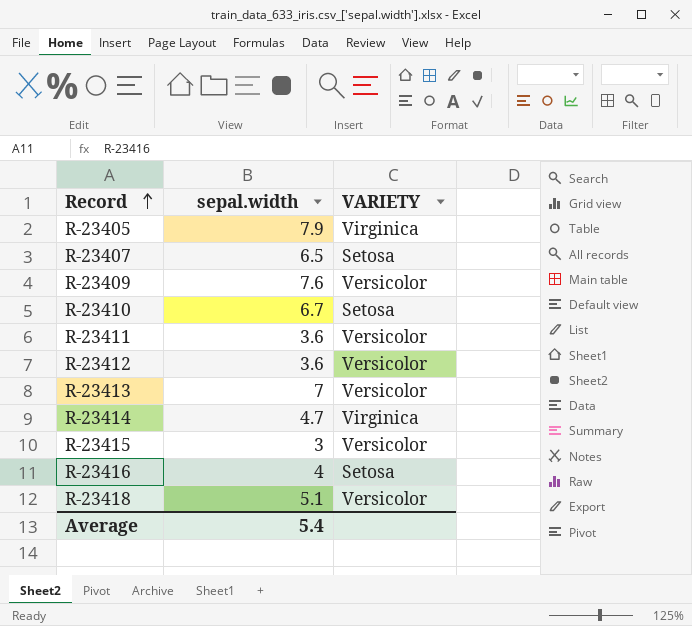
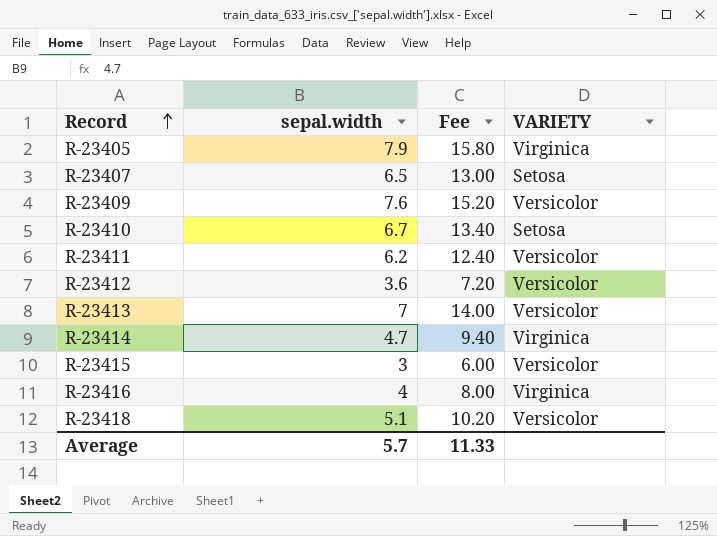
column Fee | formula: none -> [sepal.width] * 2
R-23411 | sepal.width: 3.6 -> 6.2
R-23416 | VARIETY: Setosa -> Virginica
Average | sepal.width: 5.4 -> 5.7

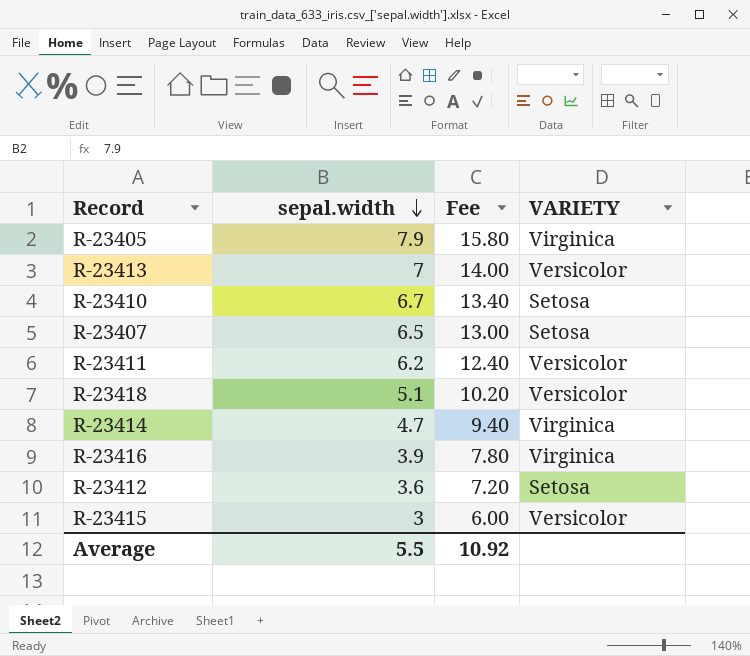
row order: Record ascending -> sepal.width descending
row R-23409: 7.6 | 15.20 | Versicolor -> none
R-23416 | sepal.width: 4 -> 3.9
R-23416 | Fee: 8.00 -> 7.80
R-23412 | VARIETY: Versicolor -> Setosa
Average | sepal.width: 5.7 -> 5.5
Average | Fee: 11.33 -> 10.92

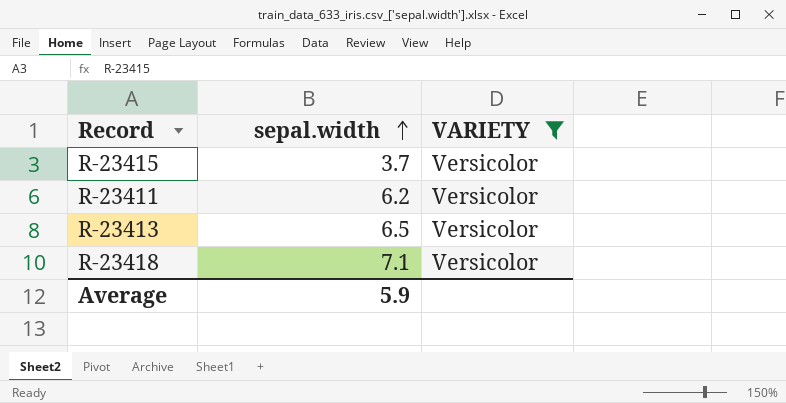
filter: none -> VARIETY = Versicolor
row order: sepal.width descending -> sepal.width ascending
column Fee | formula: [sepal.width] * 2 -> none
R-23415 | sepal.width: 3 -> 3.7
R-23413 | sepal.width: 7 -> 6.5
R-23418 | sepal.width: 5.1 -> 7.1
Average | sepal.width: 5.5 -> 5.9

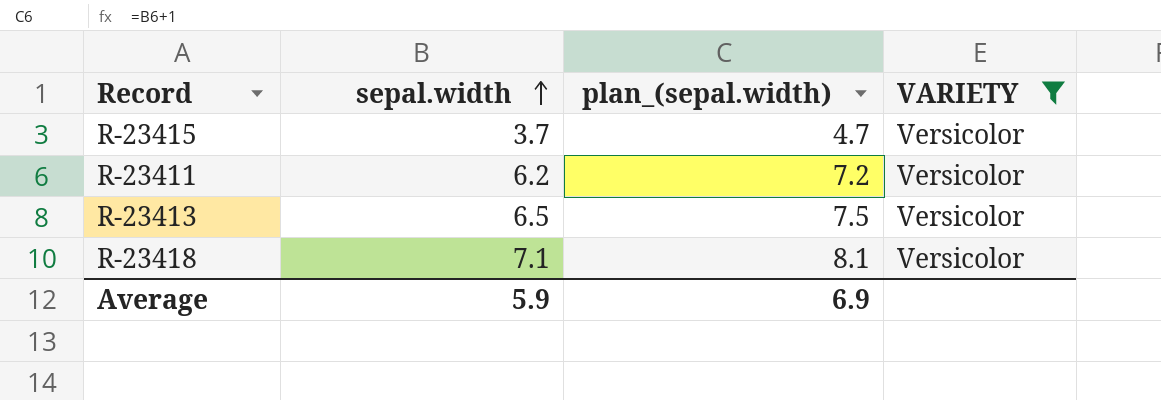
column plan_(sepal.width) | formula: none -> [sepal.width] + 1

